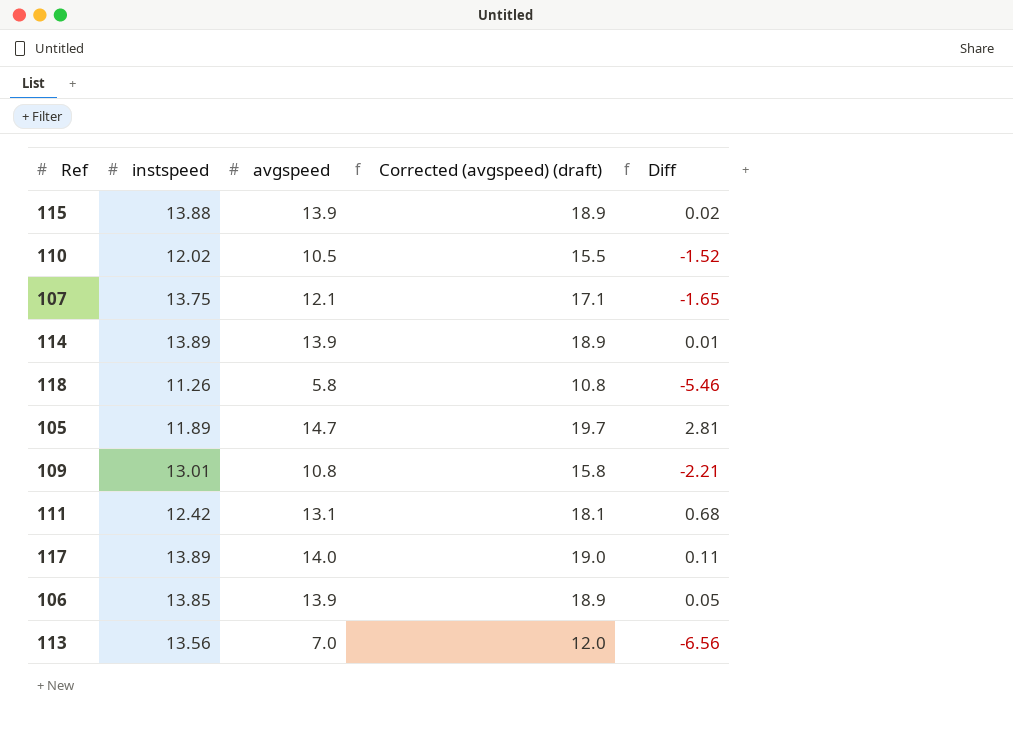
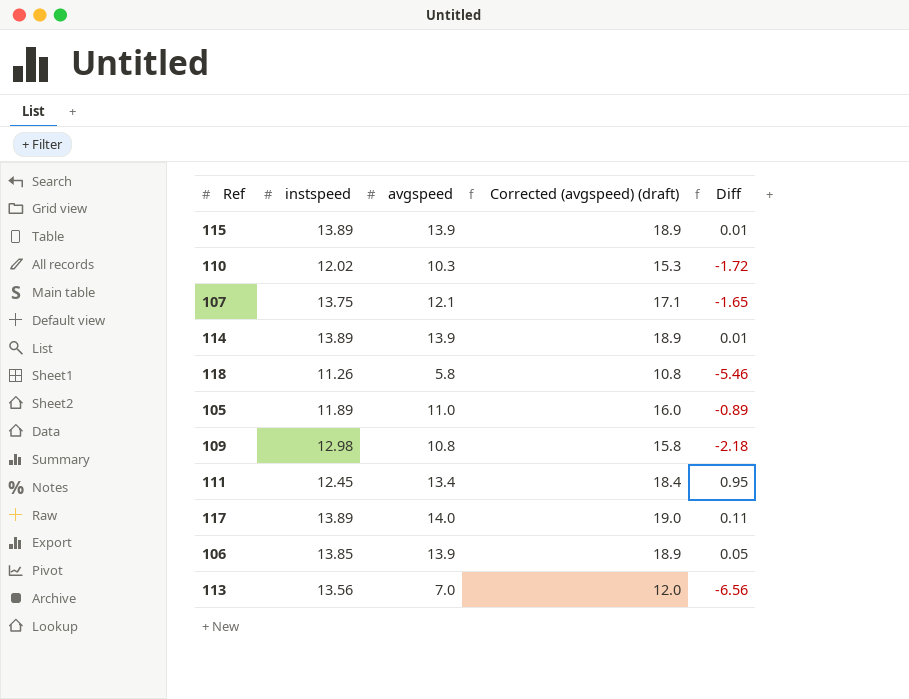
115 | instspeed: 13.88 -> 13.89
115 | Diff: 0.02 -> 0.01
110 | avgspeed: 10.5 -> 10.3
110 | Corrected (avgspeed) (draft): 15.5 -> 15.3
110 | Diff: -1.52 -> -1.72
105 | avgspeed: 14.7 -> 11.0
105 | Corrected (avgspeed) (draft): 19.7 -> 16.0
105 | Diff: 2.81 -> -0.89
109 | instspeed: 13.01 -> 12.98
109 | Diff: -2.21 -> -2.18
111 | instspeed: 12.42 -> 12.45
111 | avgspeed: 13.1 -> 13.4
111 | Corrected (avgspeed) (draft): 18.1 -> 18.4
111 | Diff: 0.68 -> 0.95

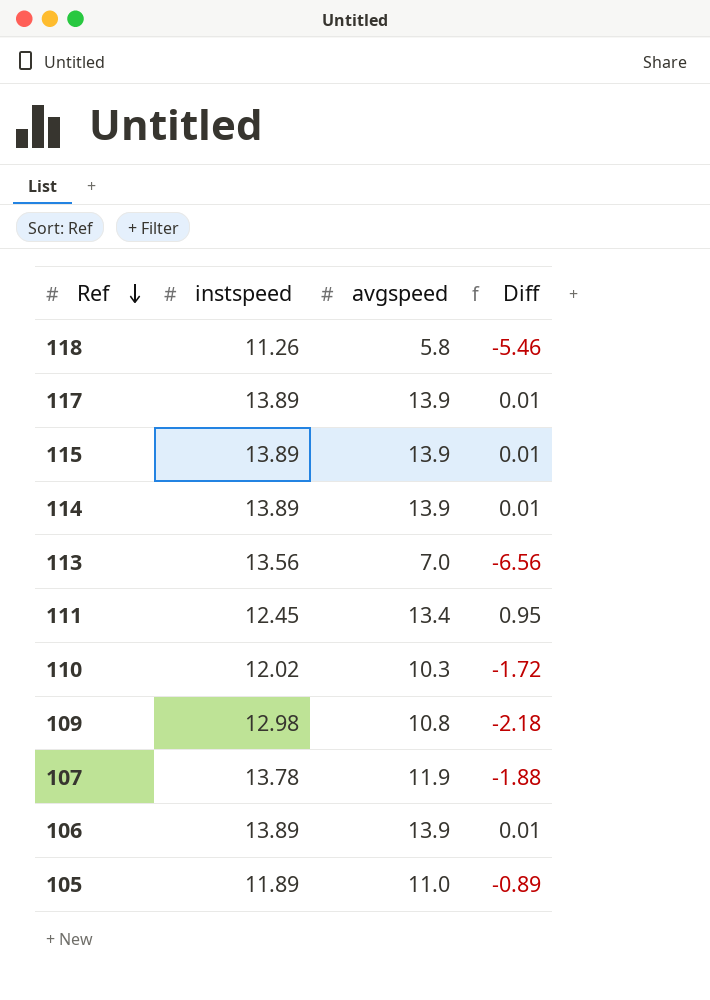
row order: none -> Ref descending
column Corrected (avgspeed) (draft) | formula: [avgspeed] + 5 -> none
117 | avgspeed: 14.0 -> 13.9
117 | Diff: 0.11 -> 0.01
107 | instspeed: 13.75 -> 13.78
107 | avgspeed: 12.1 -> 11.9
107 | Diff: -1.65 -> -1.88
106 | instspeed: 13.85 -> 13.89
106 | Diff: 0.05 -> 0.01

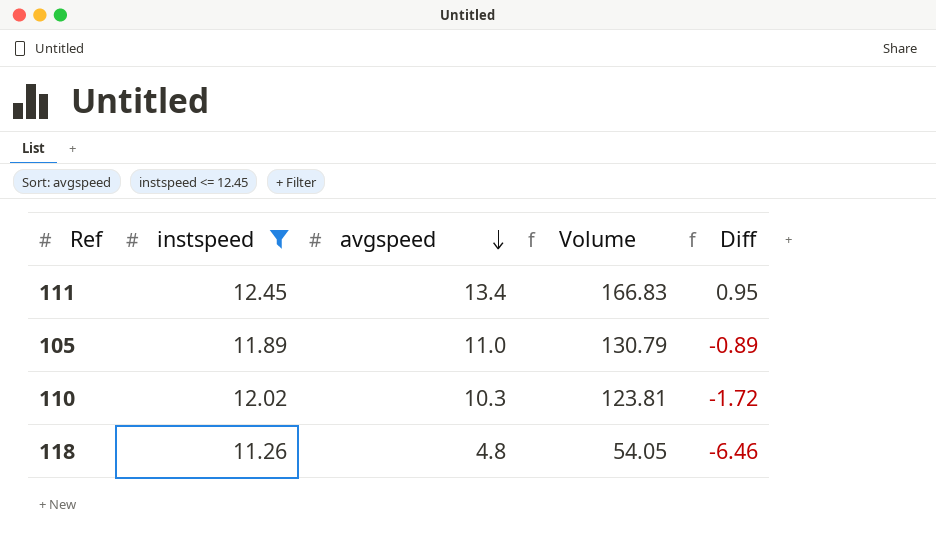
filter: none -> instspeed <= 12.45
row order: Ref descending -> avgspeed descending
column Volume | formula: none -> [instspeed] * [avgspeed]
118 | avgspeed: 5.8 -> 4.8
118 | Diff: -5.46 -> -6.46

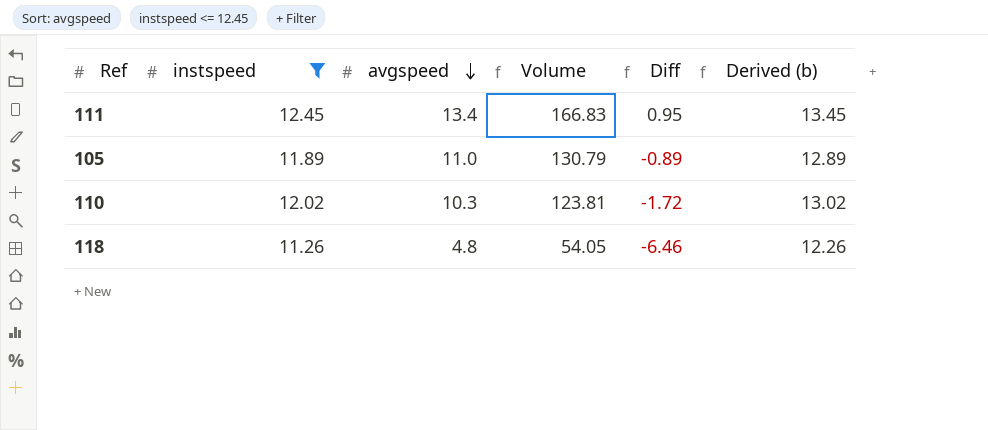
column Derived (b) | formula: none -> [instspeed] + 1

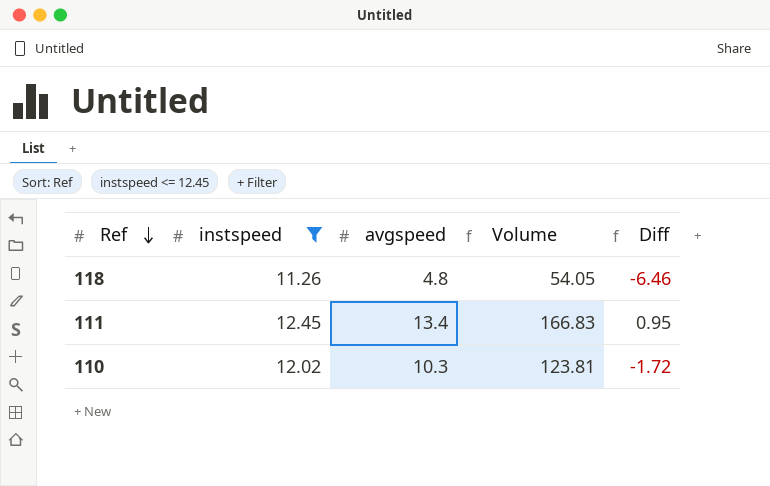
row order: avgspeed descending -> Ref descending
column Derived (b) | formula: [instspeed] + 1 -> none
row 105: 11.89 | 11.0 | 130.79 | -0.89 | 12.89 -> none

